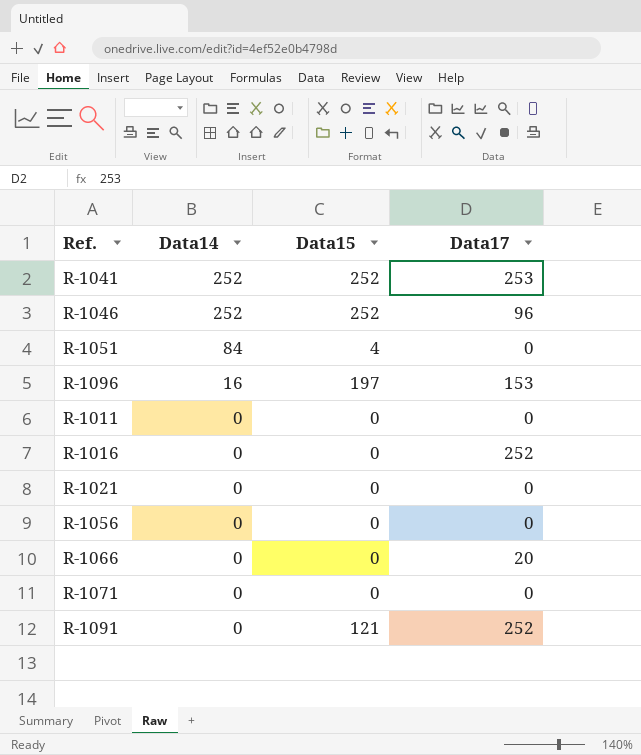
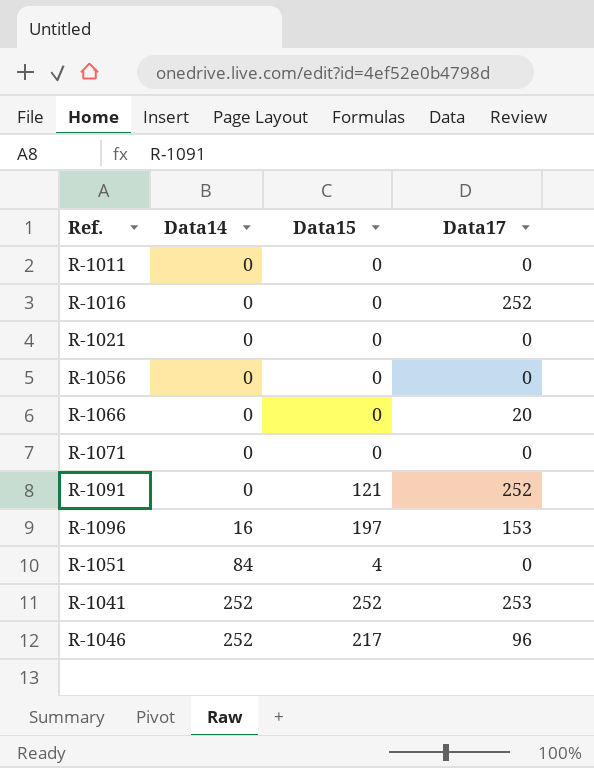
row order: Data14 descending -> Data14 ascending
R-1046 | Data15: 252 -> 217

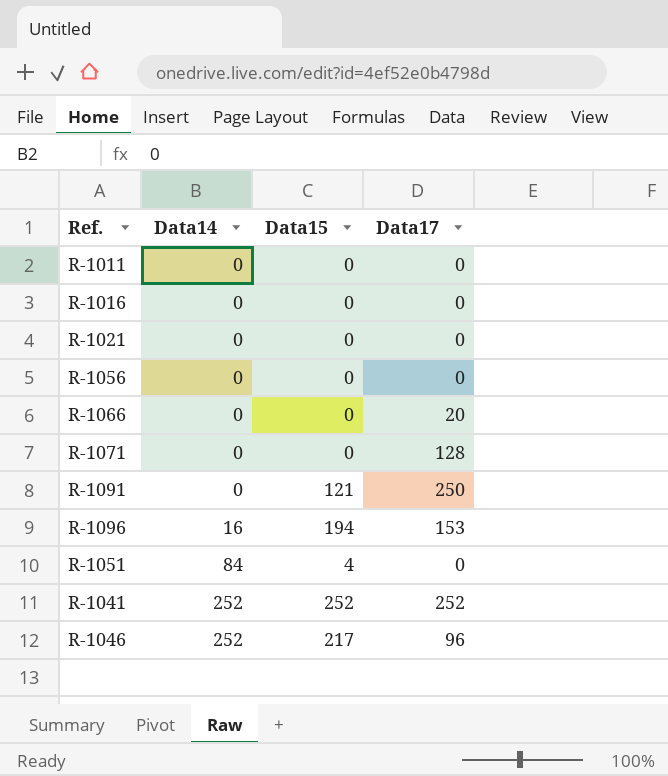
R-1016 | Data17: 252 -> 0
R-1071 | Data17: 0 -> 128
R-1091 | Data17: 252 -> 250
R-1096 | Data15: 197 -> 194
R-1041 | Data17: 253 -> 252

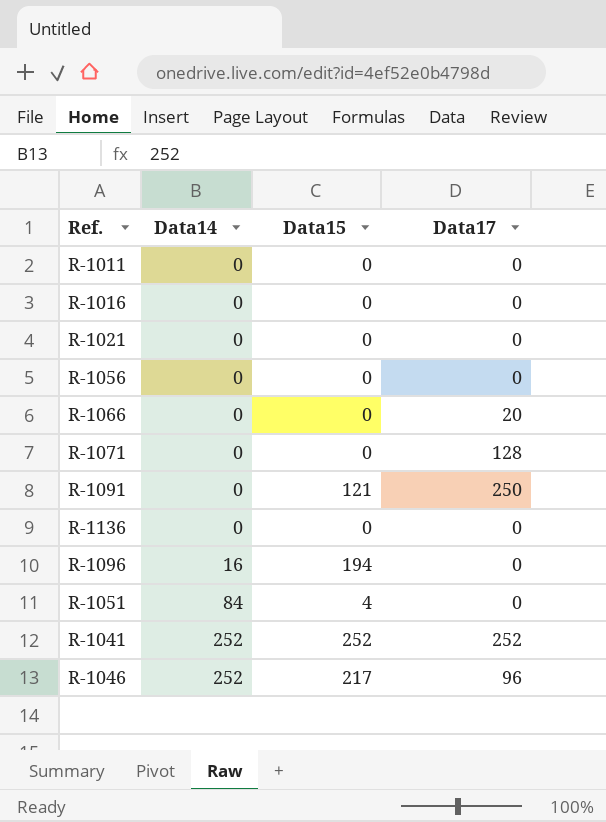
row R-1136: none -> 0 | 0 | 0
R-1096 | Data17: 153 -> 0

